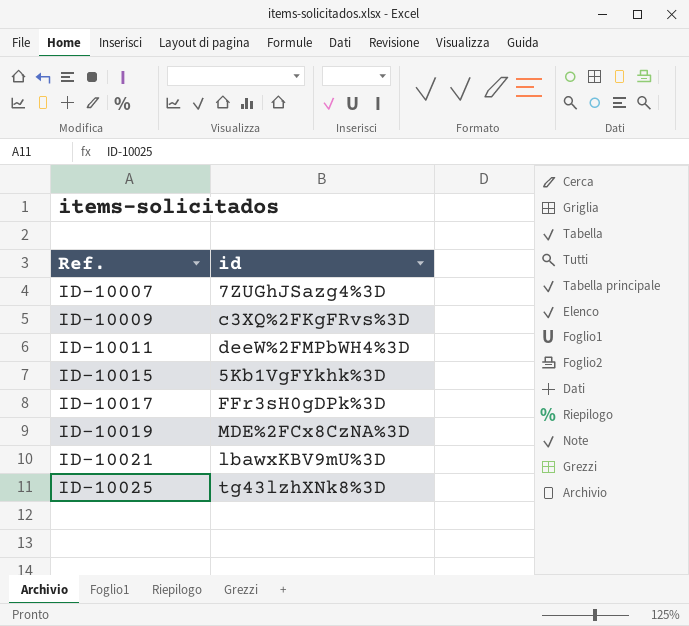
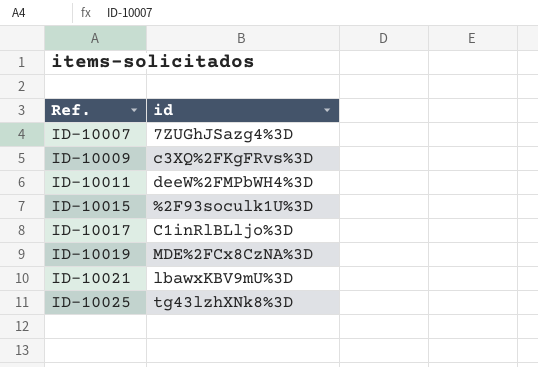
ID-10015 | id: 5Kb1VgFYkhk%3D -> %2F93soculk1U%3D
ID-10017 | id: FFr3sH0gDPk%3D -> C1inRlBLljo%3D

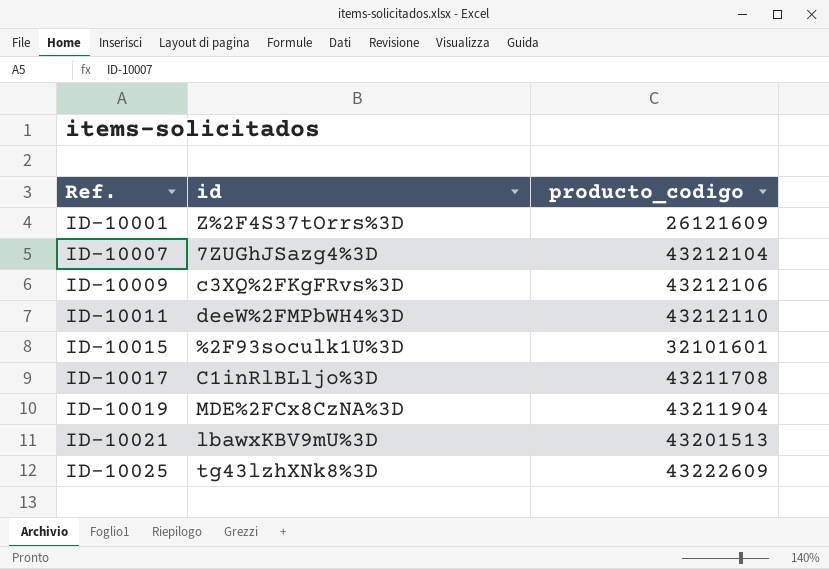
column producto_codigo | position: none -> 3
row ID-10001: none -> Z%2F4S37tOrrs%3D | 26121609

